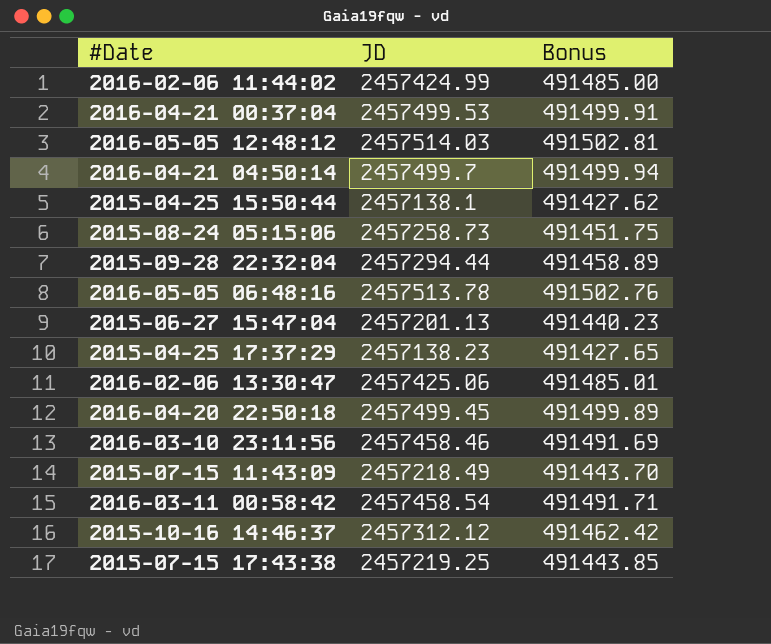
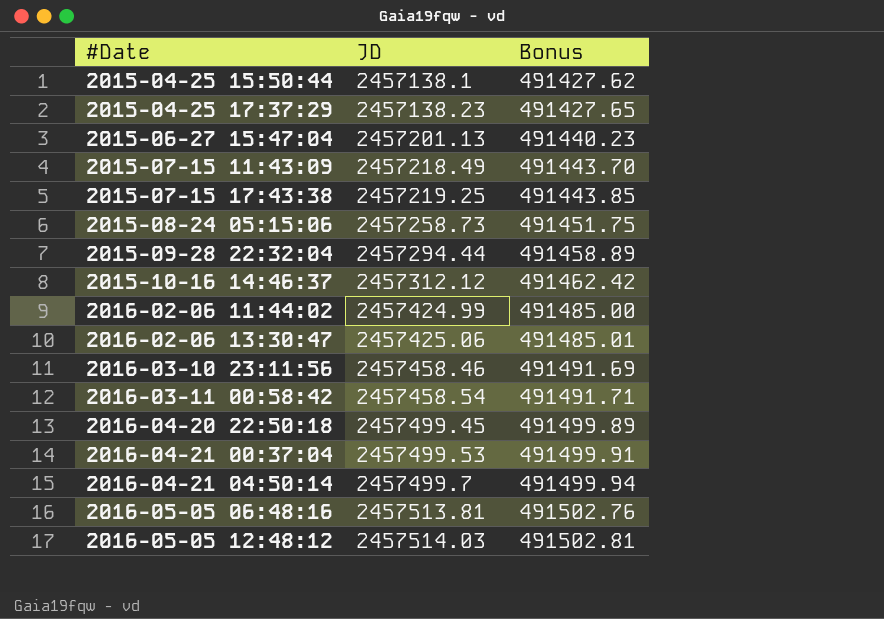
row order: none -> #Date ascending
2016-05-05 06:48:16 | JD: 2457513.78 -> 2457513.81

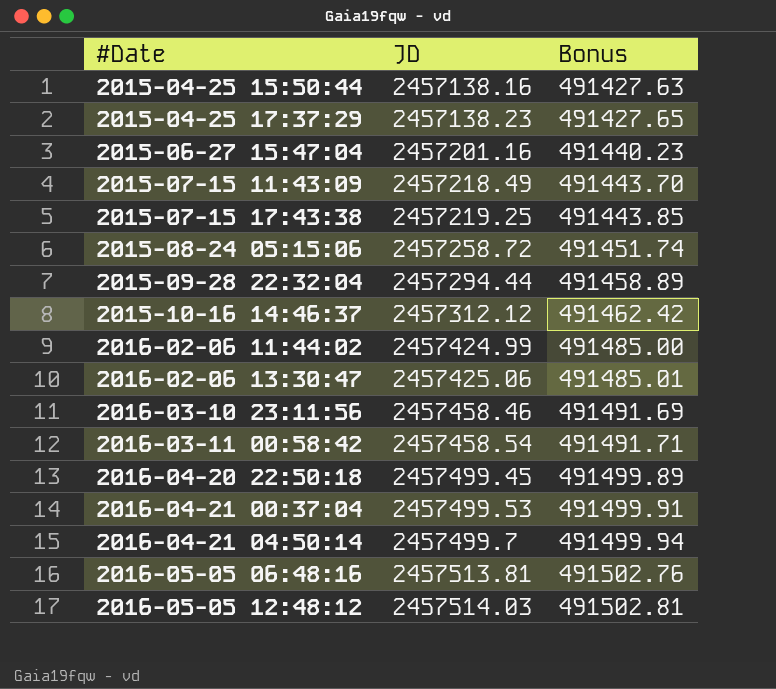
2015-04-25 15:50:44 | JD: 2457138.1 -> 2457138.16
2015-04-25 15:50:44 | Bonus: 491427.62 -> 491427.63
2015-06-27 15:47:04 | JD: 2457201.13 -> 2457201.16
2015-08-24 05:15:06 | JD: 2457258.73 -> 2457258.72
2015-08-24 05:15:06 | Bonus: 491451.75 -> 491451.74

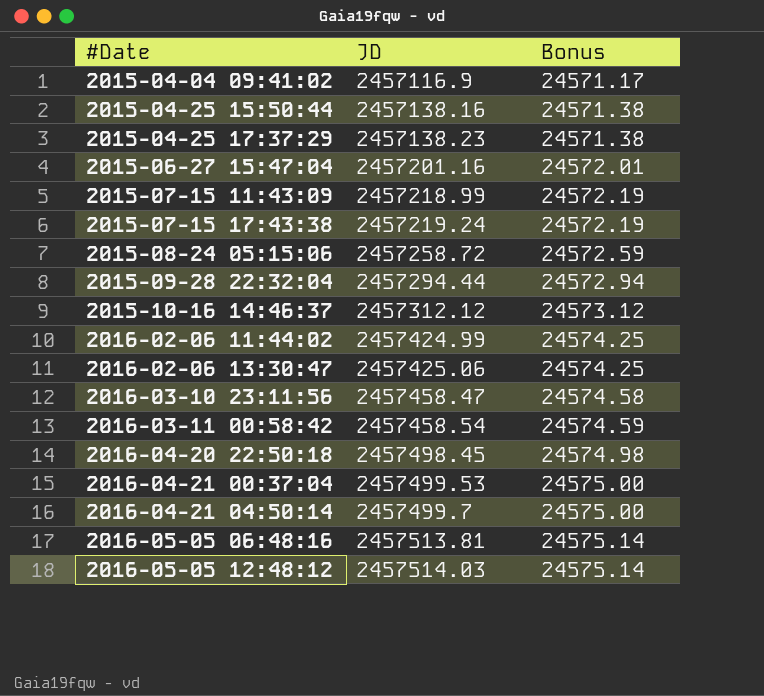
column Bonus | formula: [JD] * 0.2 -> [JD] * 0.01
row 2015-04-04 09:41:02: none -> 2457116.9 | 24571.17
2015-07-15 11:43:09 | JD: 2457218.49 -> 2457218.99
2015-07-15 17:43:38 | JD: 2457219.25 -> 2457219.24
2016-03-10 23:11:56 | JD: 2457458.46 -> 2457458.47
2016-04-20 22:50:18 | JD: 2457499.45 -> 2457498.45

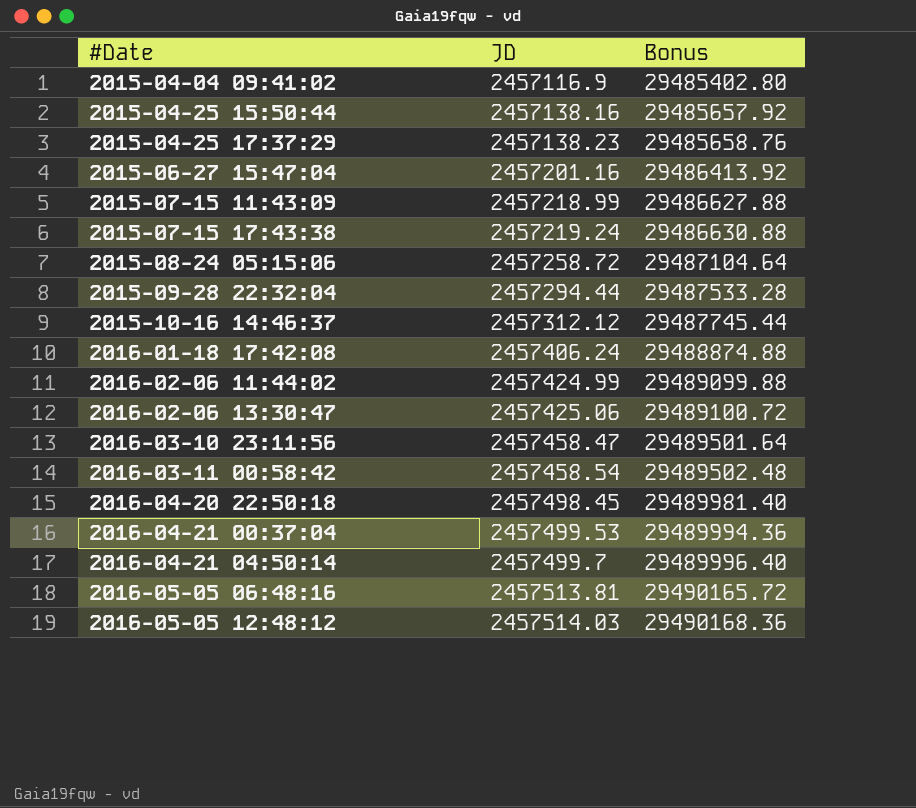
column Bonus | formula: [JD] * 0.01 -> [JD] * 12
row 2016-01-18 17:42:08: none -> 2457406.24 | 29488874.88

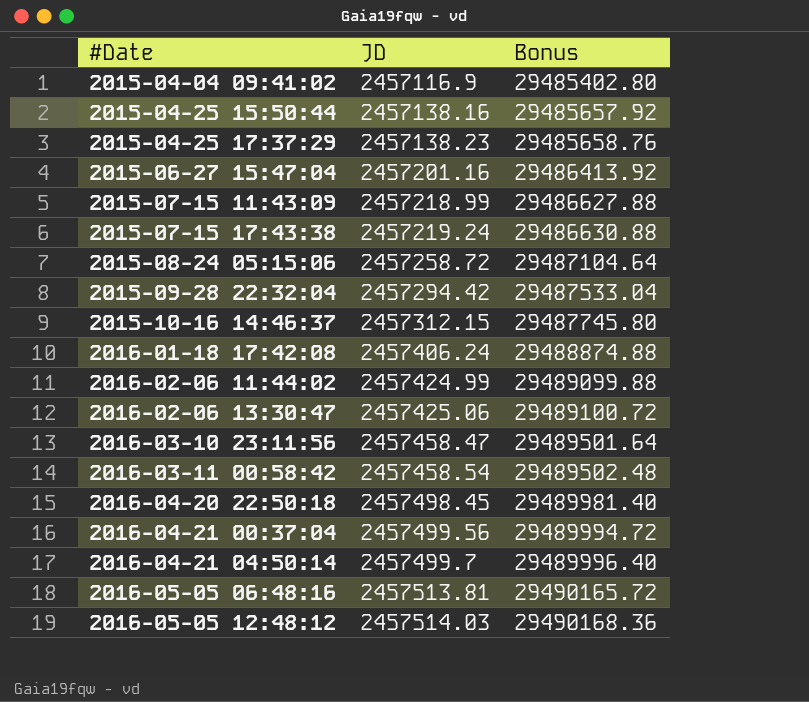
2015-09-28 22:32:04 | JD: 2457294.44 -> 2457294.42
2015-09-28 22:32:04 | Bonus: 29487533.28 -> 29487533.04
2015-10-16 14:46:37 | JD: 2457312.12 -> 2457312.15
2015-10-16 14:46:37 | Bonus: 29487745.44 -> 29487745.80
2016-04-21 00:37:04 | JD: 2457499.53 -> 2457499.56
2016-04-21 00:37:04 | Bonus: 29489994.36 -> 29489994.72

